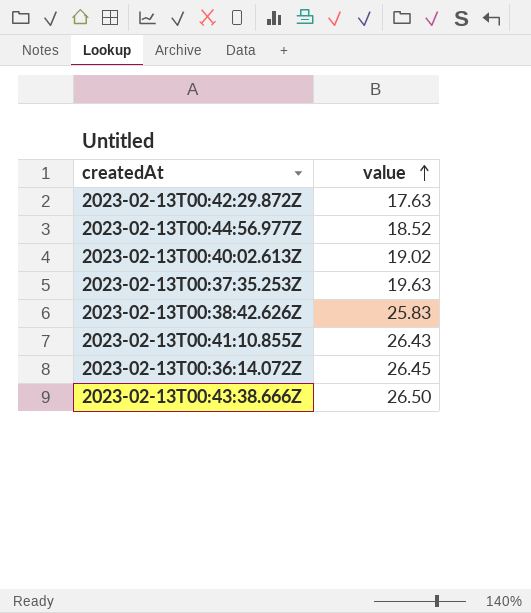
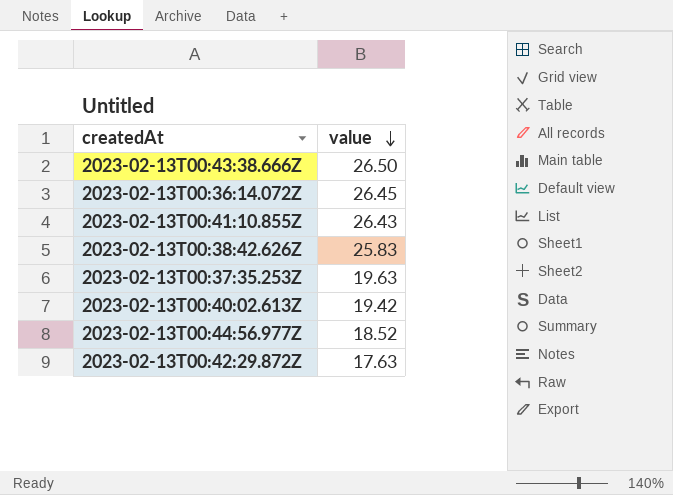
row order: value ascending -> value descending
2023-02-13T00:40:02.613Z | value: 19.02 -> 19.42

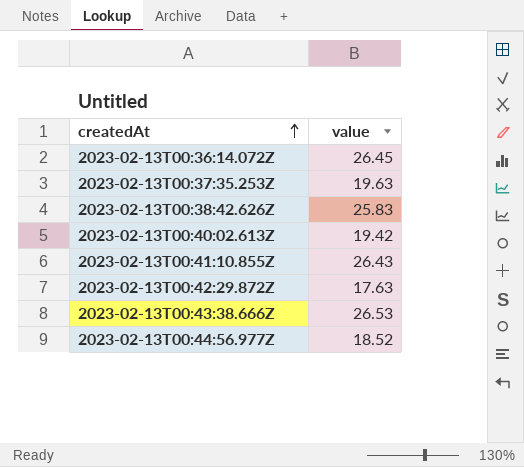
row order: value descending -> createdAt ascending
2023-02-13T00:43:38.666Z | value: 26.50 -> 26.53

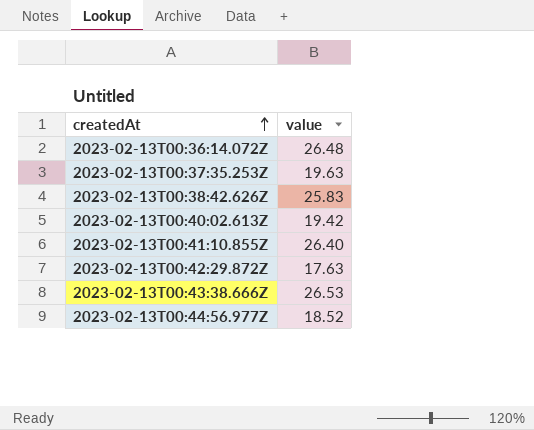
2023-02-13T00:36:14.072Z | value: 26.45 -> 26.48
2023-02-13T00:41:10.855Z | value: 26.43 -> 26.40

